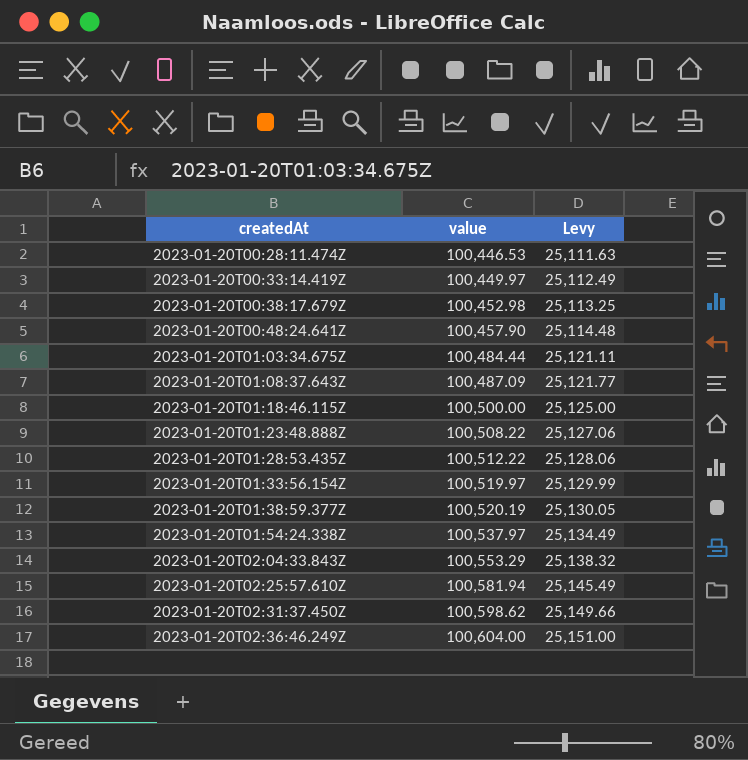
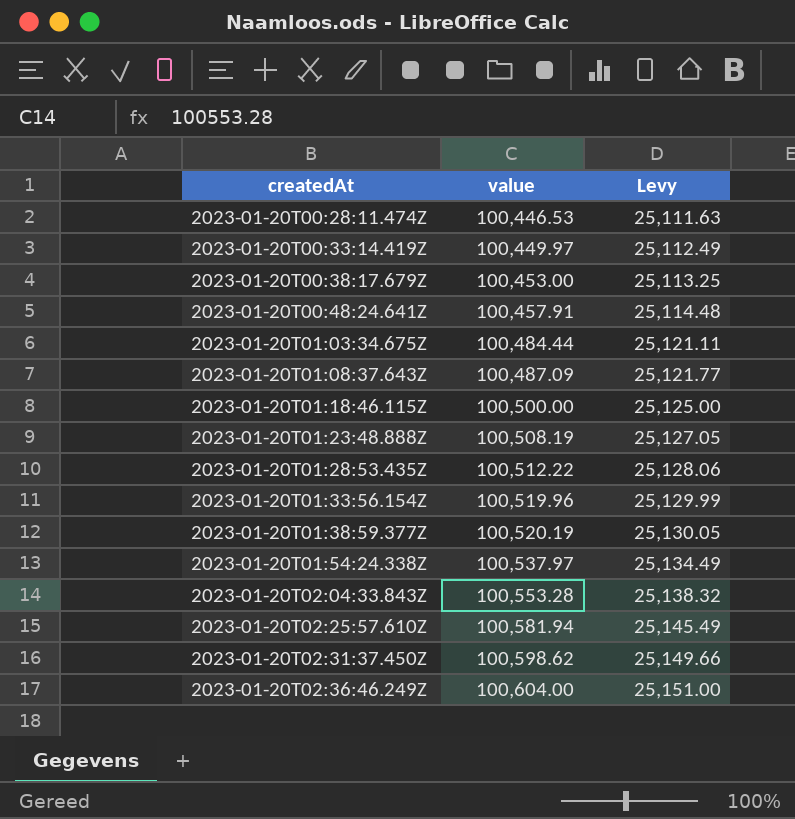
2023-01-20T00:38:17.679Z | value: 100,452.98 -> 100,453.00
2023-01-20T00:48:24.641Z | value: 100,457.90 -> 100,457.91
2023-01-20T01:23:48.888Z | value: 100,508.22 -> 100,508.19
2023-01-20T01:23:48.888Z | Levy: 25,127.06 -> 25,127.05
2023-01-20T01:33:56.154Z | value: 100,519.97 -> 100,519.96
2023-01-20T02:04:33.843Z | value: 100,553.29 -> 100,553.28

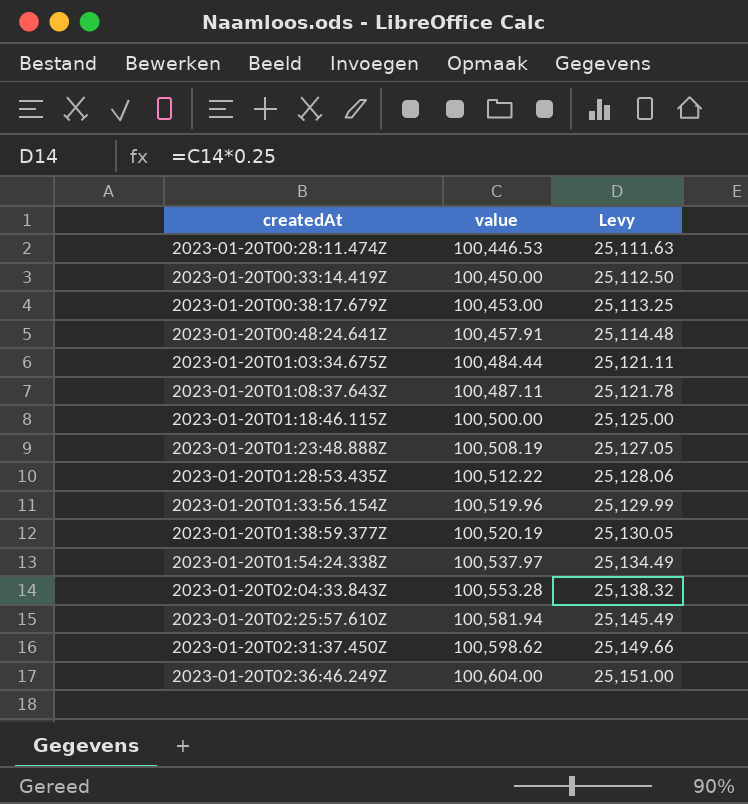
2023-01-20T00:33:14.419Z | value: 100,449.97 -> 100,450.00
2023-01-20T00:33:14.419Z | Levy: 25,112.49 -> 25,112.50
2023-01-20T01:08:37.643Z | value: 100,487.09 -> 100,487.11
2023-01-20T01:08:37.643Z | Levy: 25,121.77 -> 25,121.78

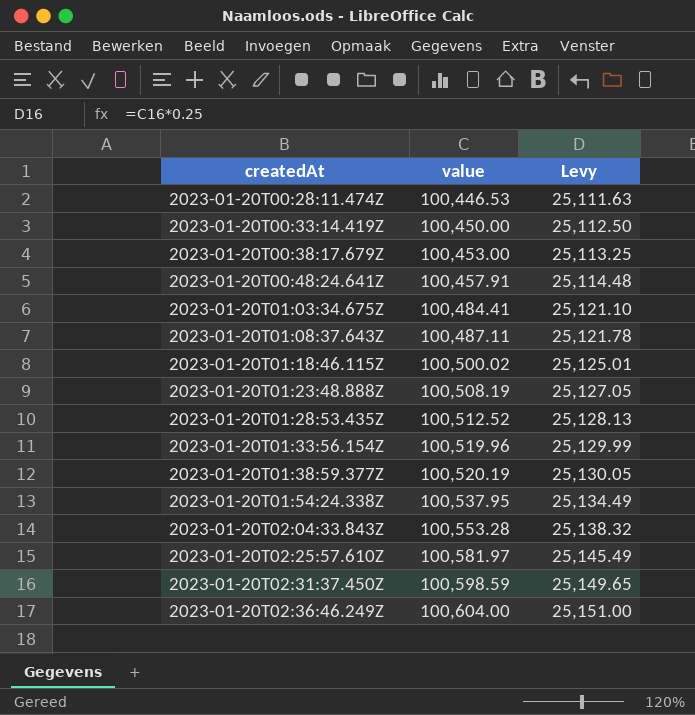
2023-01-20T01:03:34.675Z | value: 100,484.44 -> 100,484.41
2023-01-20T01:03:34.675Z | Levy: 25,121.11 -> 25,121.10
2023-01-20T01:18:46.115Z | value: 100,500.00 -> 100,500.02
2023-01-20T01:18:46.115Z | Levy: 25,125.00 -> 25,125.01
2023-01-20T01:28:53.435Z | value: 100,512.22 -> 100,512.52
2023-01-20T01:28:53.435Z | Levy: 25,128.06 -> 25,128.13
2023-01-20T01:54:24.338Z | value: 100,537.97 -> 100,537.95
2023-01-20T02:25:57.610Z | value: 100,581.94 -> 100,581.97
2023-01-20T02:31:37.450Z | value: 100,598.62 -> 100,598.59
2023-01-20T02:31:37.450Z | Levy: 25,149.66 -> 25,149.65

